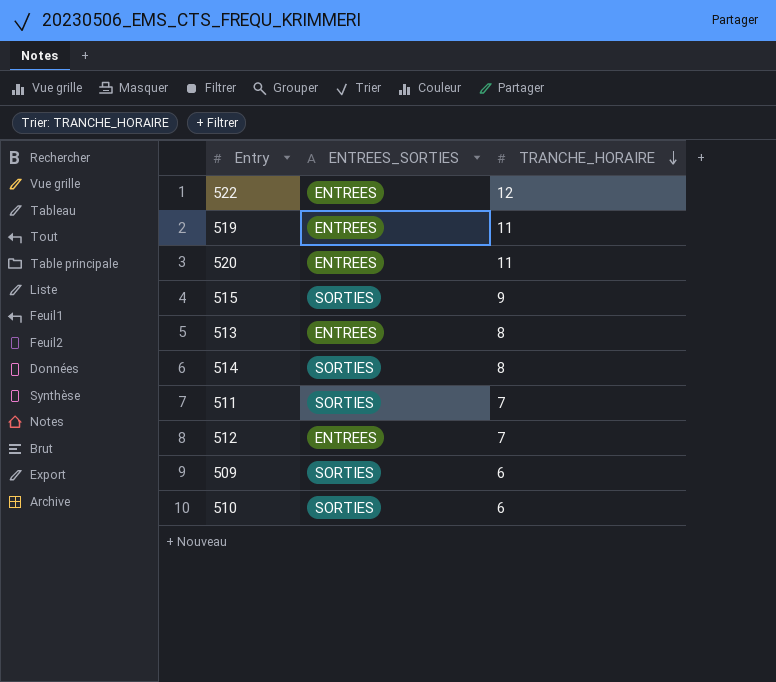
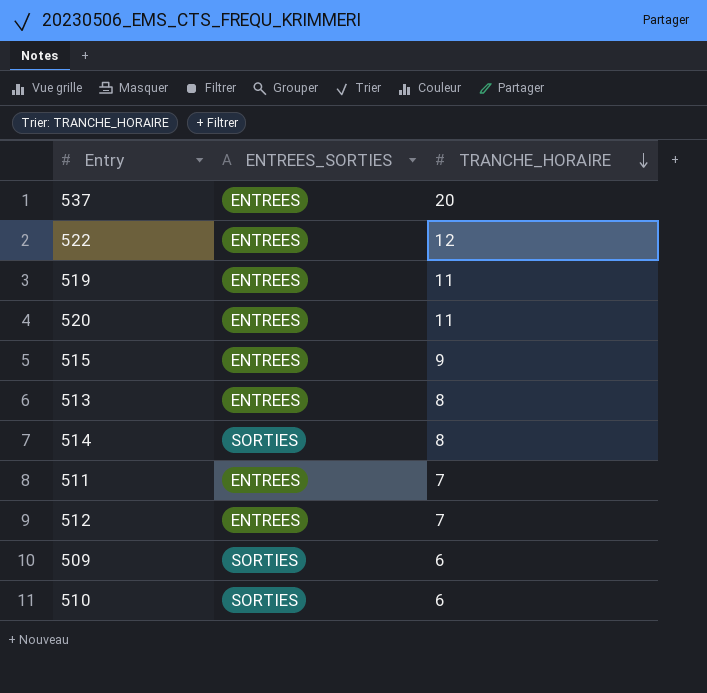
row 537: none -> ENTREES | 20
515 | ENTREES_SORTIES: SORTIES -> ENTREES
511 | ENTREES_SORTIES: SORTIES -> ENTREES

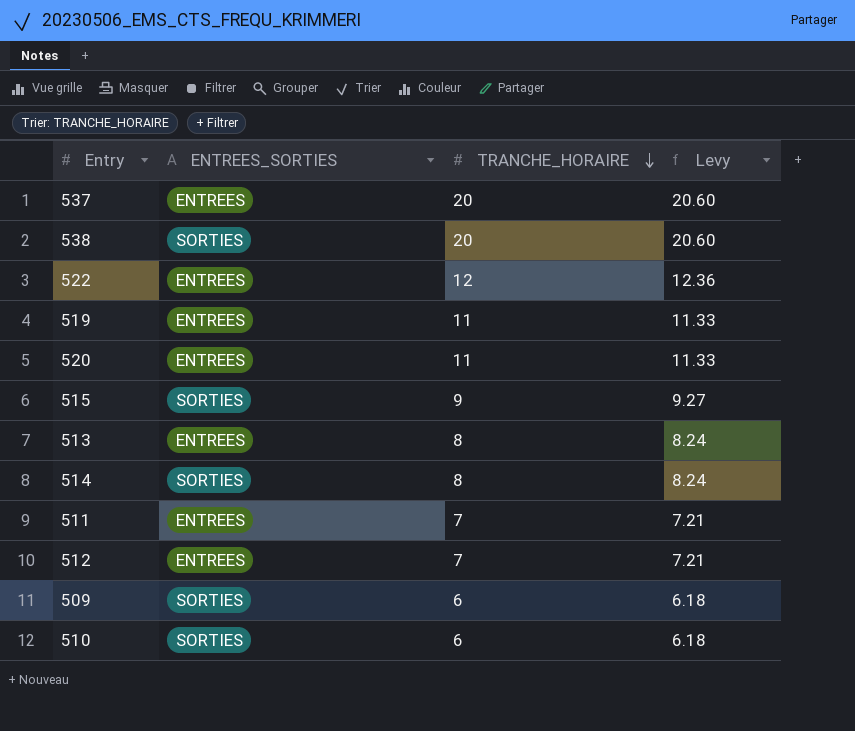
column Levy | formula: none -> [TRANCHE_HORAIRE] * 1.03
row 538: none -> SORTIES | 20 | 20.60
515 | ENTREES_SORTIES: ENTREES -> SORTIES

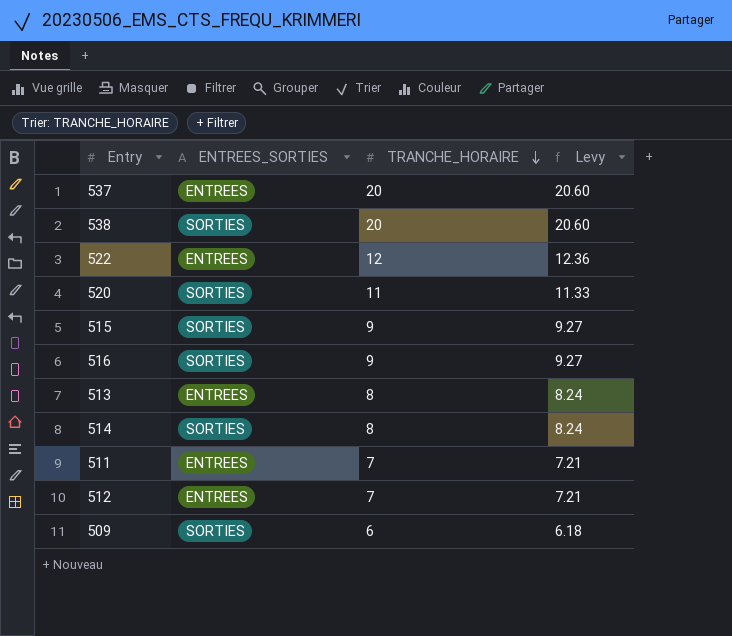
row 519: ENTREES | 11 | 11.33 -> none
row 510: SORTIES | 6 | 6.18 -> none
520 | ENTREES_SORTIES: ENTREES -> SORTIES
row 516: none -> SORTIES | 9 | 9.27

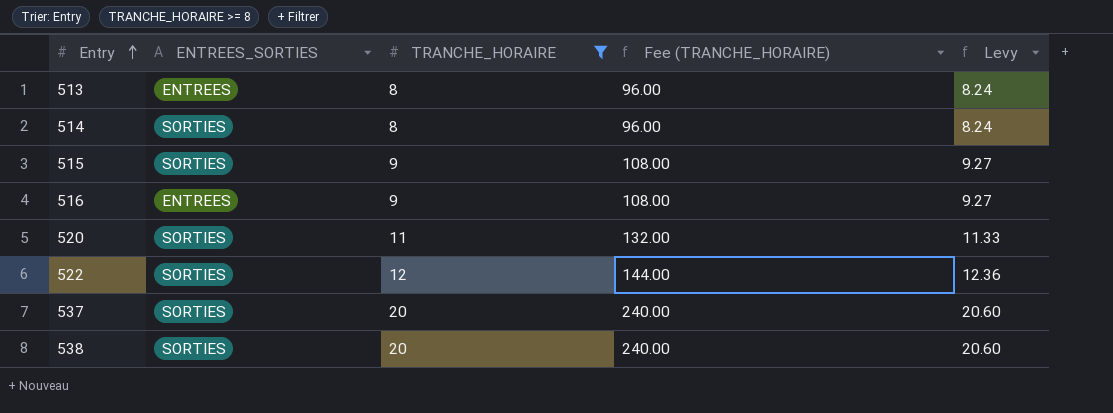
filter: none -> TRANCHE_HORAIRE >= 8
row order: TRANCHE_HORAIRE descending -> Entry ascending
column Fee (TRANCHE_HORAIRE) | formula: none -> [TRANCHE_HORAIRE] * 12
516 | ENTREES_SORTIES: SORTIES -> ENTREES
522 | ENTREES_SORTIES: ENTREES -> SORTIES
537 | ENTREES_SORTIES: ENTREES -> SORTIES

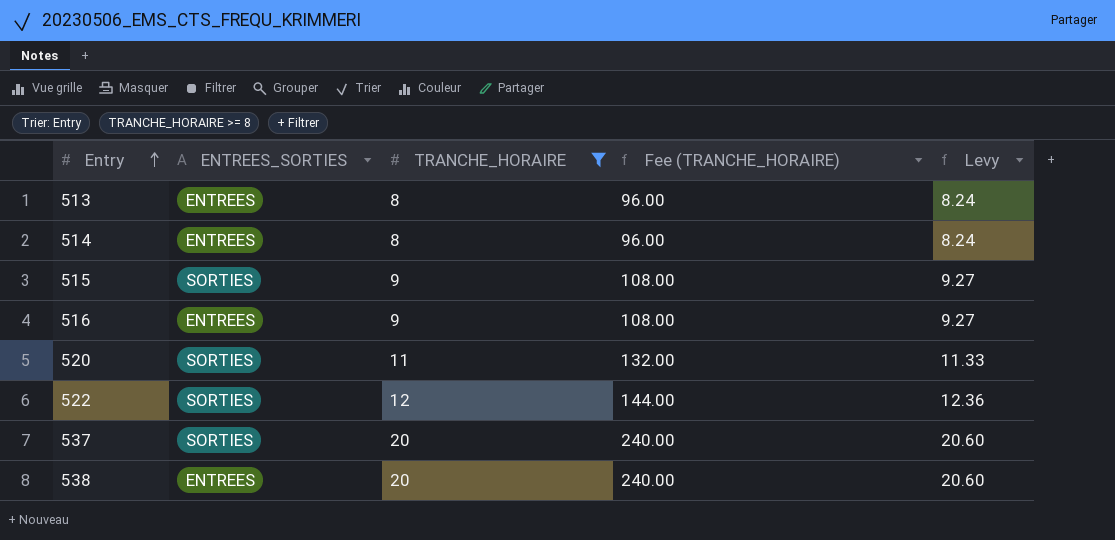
514 | ENTREES_SORTIES: SORTIES -> ENTREES
538 | ENTREES_SORTIES: SORTIES -> ENTREES

